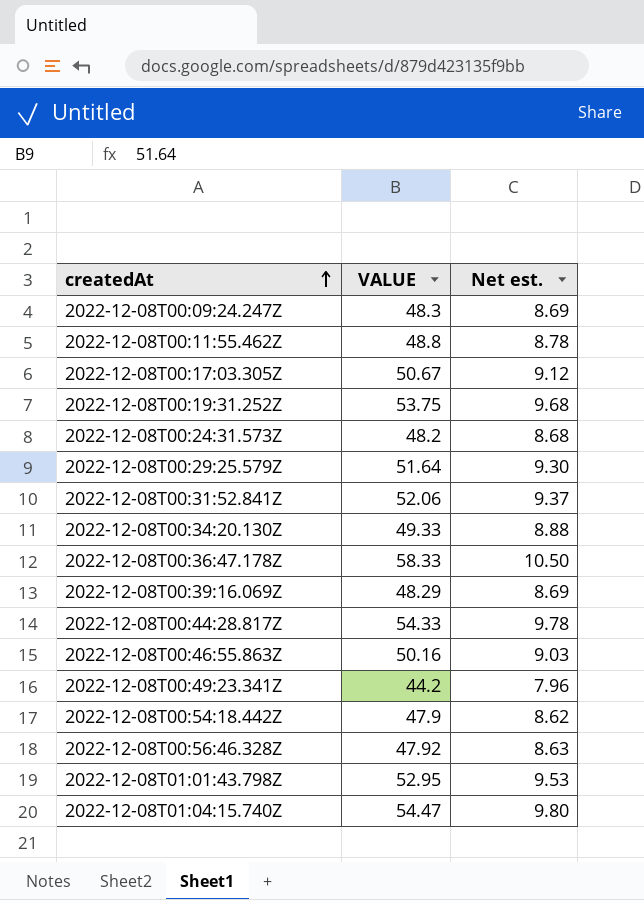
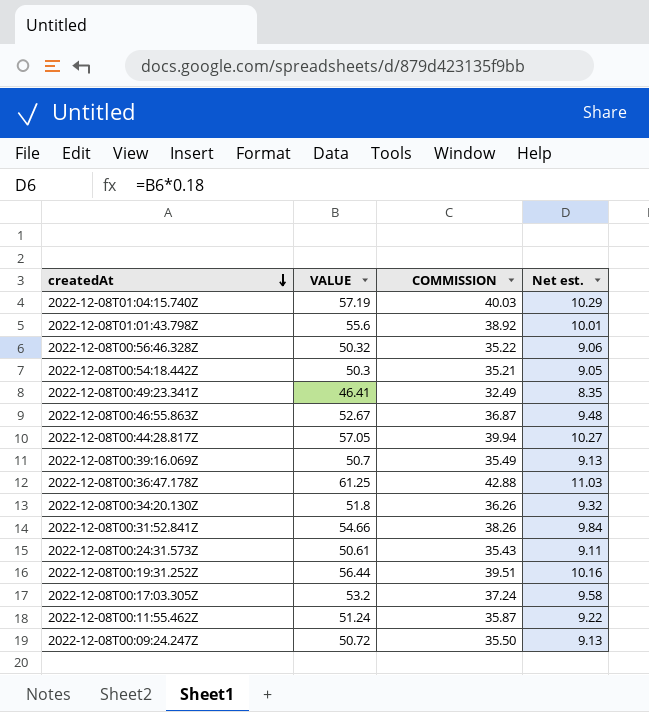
row order: createdAt ascending -> createdAt descending
column COMMISSION | formula: none -> [VALUE] * 0.7
row 2022-12-08T00:29:25.579Z: 51.64 | 9.30 -> none
2022-12-08T01:04:15.740Z | VALUE: 54.47 -> 57.19
2022-12-08T01:04:15.740Z | Net est.: 9.80 -> 10.29
2022-12-08T01:01:43.798Z | VALUE: 52.95 -> 55.6
2022-12-08T01:01:43.798Z | Net est.: 9.53 -> 10.01
2022-12-08T00:56:46.328Z | VALUE: 47.92 -> 50.32
2022-12-08T00:56:46.328Z | Net est.: 8.63 -> 9.06
2022-12-08T00:54:18.442Z | VALUE: 47.9 -> 50.3
2022-12-08T00:54:18.442Z | Net est.: 8.62 -> 9.05
2022-12-08T00:49:23.341Z | VALUE: 44.2 -> 46.41
2022-12-08T00:49:23.341Z | Net est.: 7.96 -> 8.35
2022-12-08T00:46:55.863Z | VALUE: 50.16 -> 52.67
2022-12-08T00:46:55.863Z | Net est.: 9.03 -> 9.48
2022-12-08T00:44:28.817Z | VALUE: 54.33 -> 57.05
2022-12-08T00:44:28.817Z | Net est.: 9.78 -> 10.27
2022-12-08T00:39:16.069Z | VALUE: 48.29 -> 50.7
2022-12-08T00:39:16.069Z | Net est.: 8.69 -> 9.13
2022-12-08T00:36:47.178Z | VALUE: 58.33 -> 61.25
2022-12-08T00:36:47.178Z | Net est.: 10.50 -> 11.03
2022-12-08T00:34:20.130Z | VALUE: 49.33 -> 51.8
2022-12-08T00:34:20.130Z | Net est.: 8.88 -> 9.32
2022-12-08T00:31:52.841Z | VALUE: 52.06 -> 54.66
2022-12-08T00:31:52.841Z | Net est.: 9.37 -> 9.84
2022-12-08T00:24:31.573Z | VALUE: 48.2 -> 50.61
2022-12-08T00:24:31.573Z | Net est.: 8.68 -> 9.11
2022-12-08T00:19:31.252Z | VALUE: 53.75 -> 56.44
2022-12-08T00:19:31.252Z | Net est.: 9.68 -> 10.16
2022-12-08T00:17:03.305Z | VALUE: 50.67 -> 53.2
2022-12-08T00:17:03.305Z | Net est.: 9.12 -> 9.58
2022-12-08T00:11:55.462Z | VALUE: 48.8 -> 51.24
2022-12-08T00:11:55.462Z | Net est.: 8.78 -> 9.22
2022-12-08T00:09:24.247Z | VALUE: 48.3 -> 50.72
2022-12-08T00:09:24.247Z | Net est.: 8.69 -> 9.13

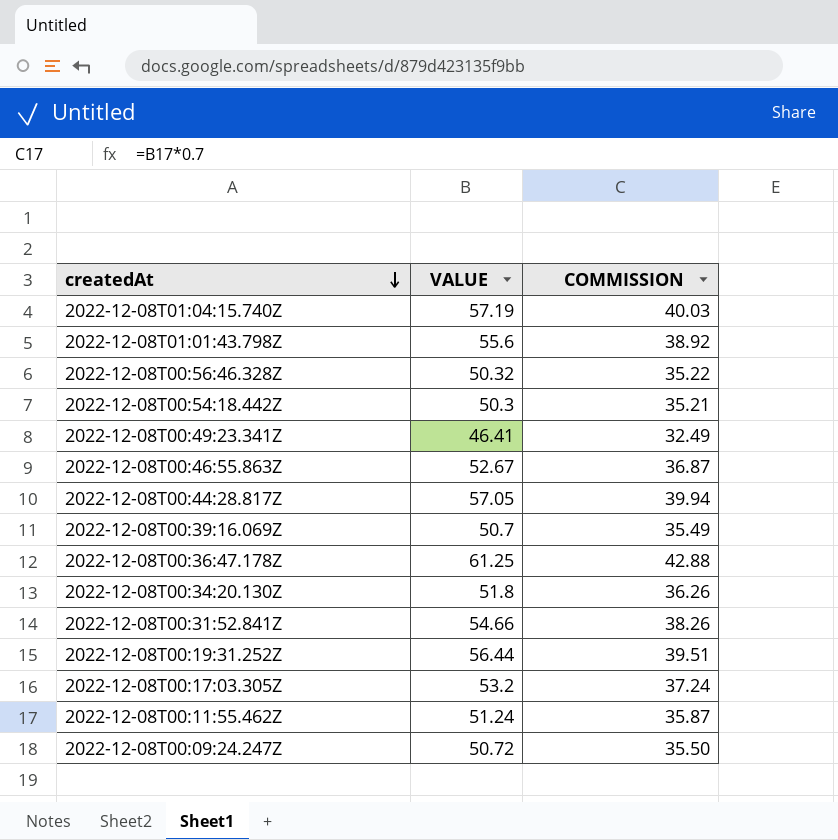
column Net est. | formula: [VALUE] * 0.18 -> none
row 2022-12-08T00:24:31.573Z: 50.61 | 35.43 | 9.11 -> none

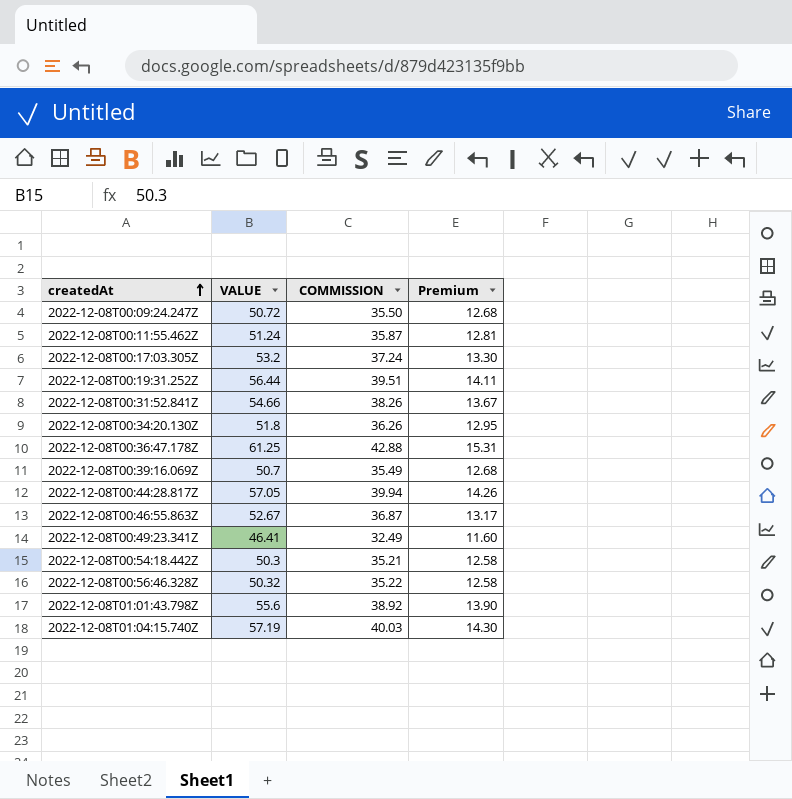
row order: createdAt descending -> createdAt ascending
column Premium | formula: none -> [VALUE] * 0.25

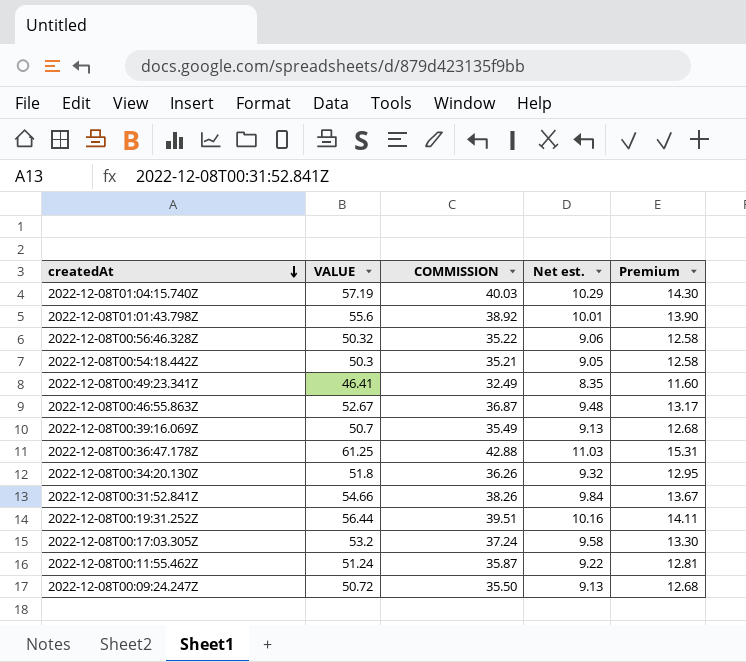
row order: createdAt ascending -> createdAt descending
column Net est. | formula: none -> [VALUE] * 0.18
row 2022-12-08T00:44:28.817Z: 57.05 | 39.94 | 14.26 -> none

